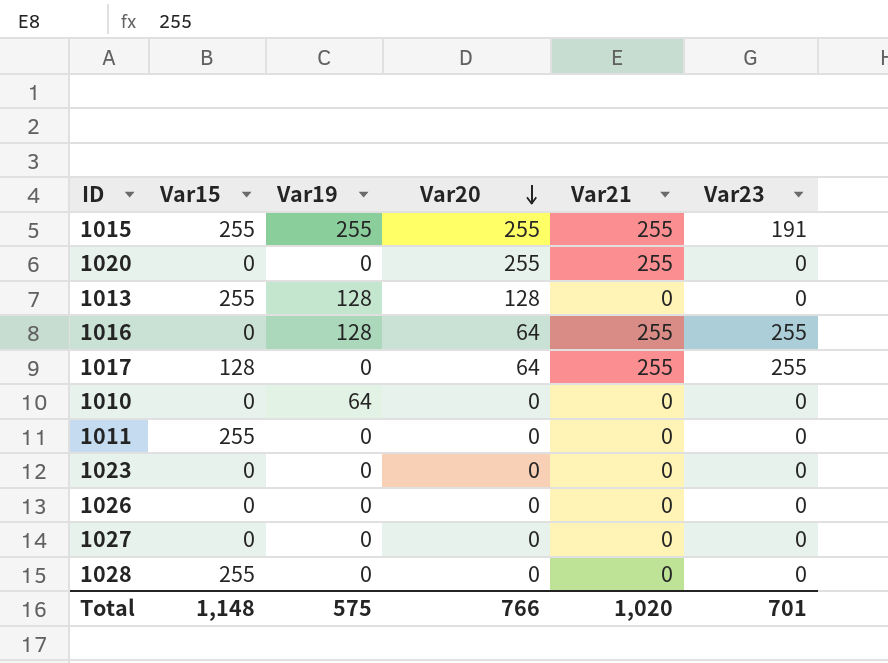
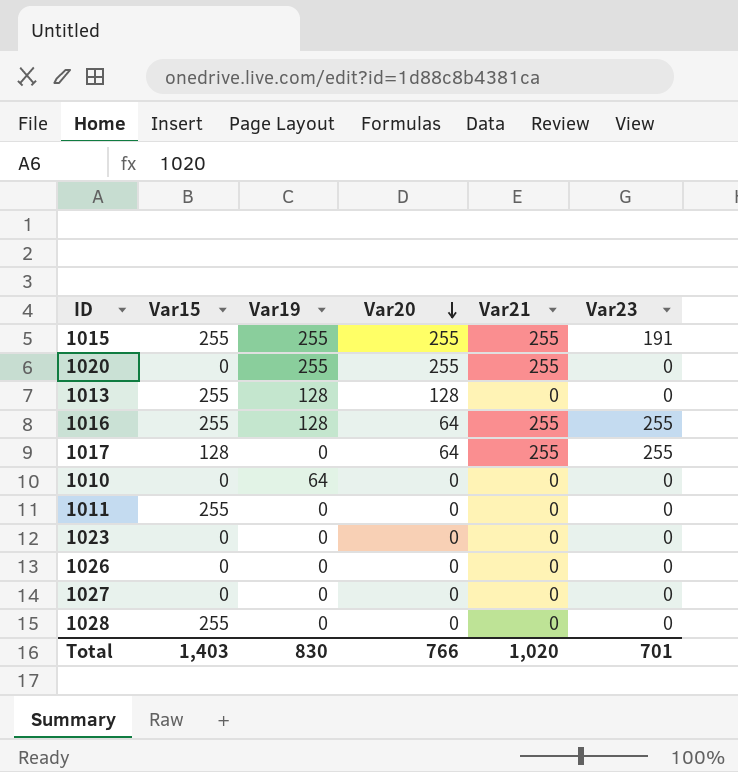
1020 | Var19: 0 -> 255
1016 | Var15: 0 -> 255
Total | Var15: 1,148 -> 1,403
Total | Var19: 575 -> 830

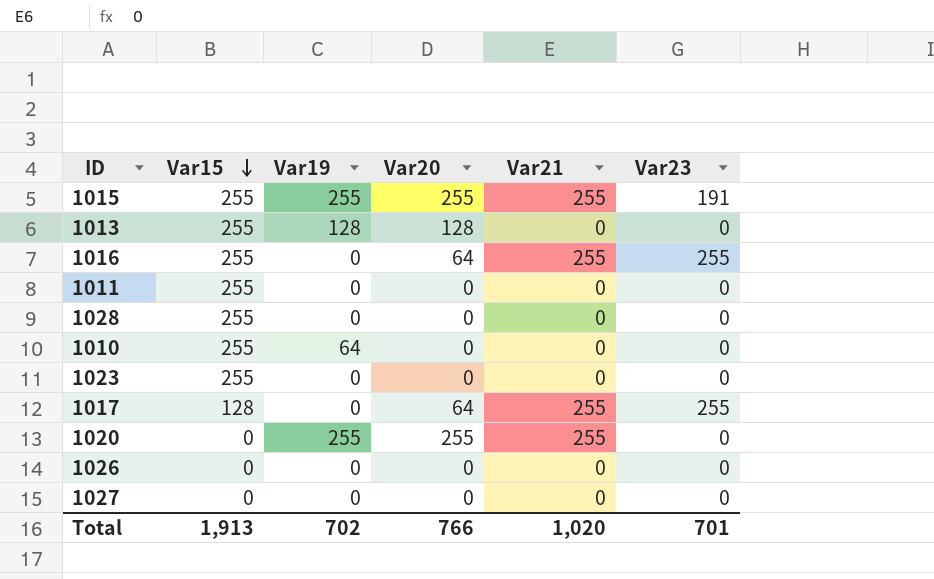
row order: Var20 descending -> Var15 descending
1016 | Var19: 128 -> 0
1010 | Var15: 0 -> 255
1023 | Var15: 0 -> 255
Total | Var15: 1,403 -> 1,913
Total | Var19: 830 -> 702

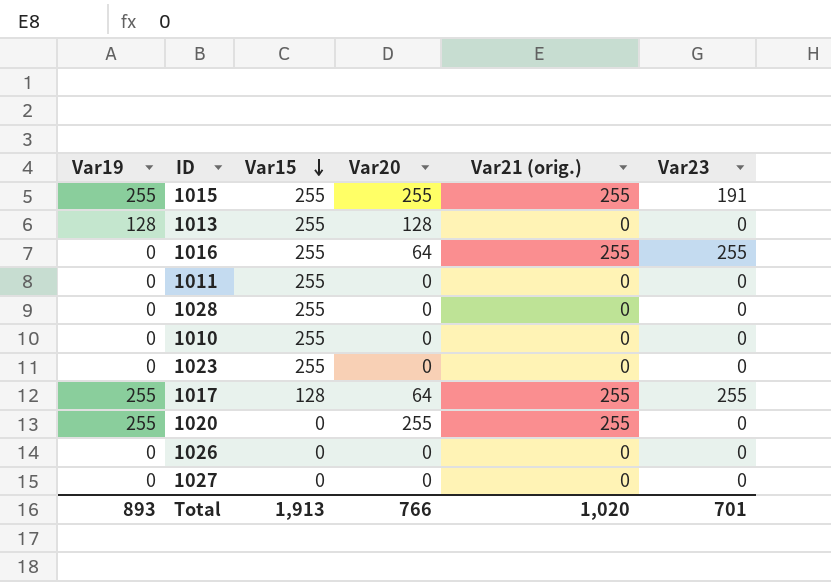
column Var19 | position: 3 -> 1
column name: Var21 -> Var21 (orig.)
1010 | Var19: 64 -> 0
1017 | Var19: 0 -> 255
Total | Var19: 702 -> 893

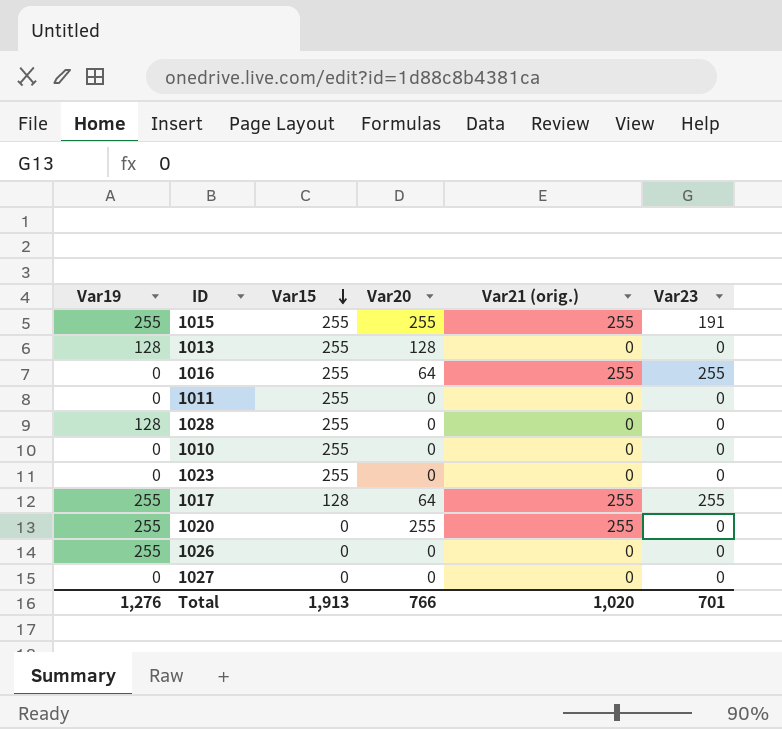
1028 | Var19: 0 -> 128
1026 | Var19: 0 -> 255
Total | Var19: 893 -> 1,276

